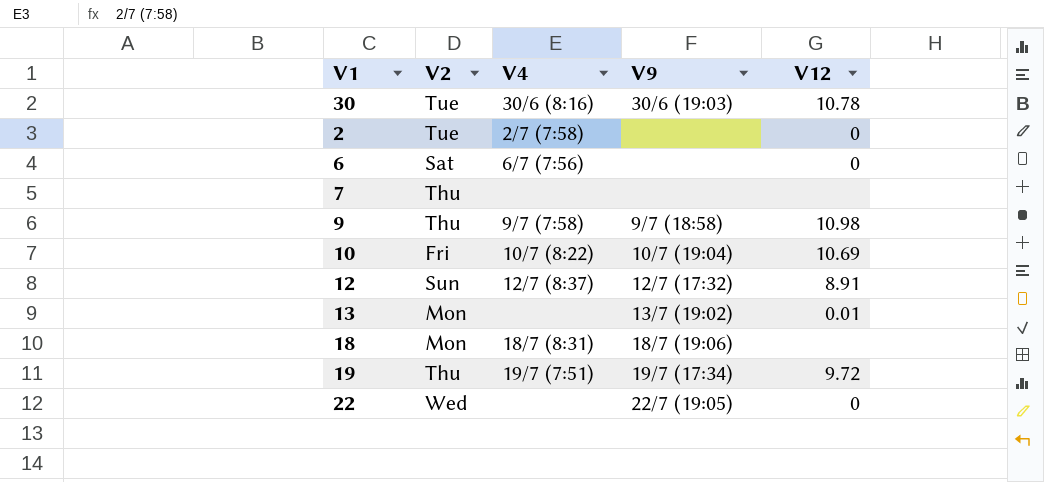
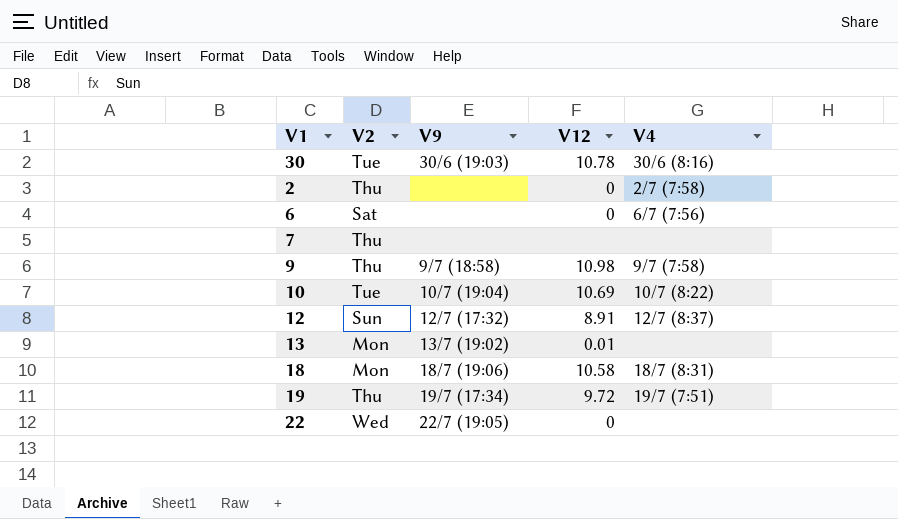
column V4 | position: 3 -> 5
2 | V2: Tue -> Thu
10 | V2: Fri -> Tue
18 | V12: none -> 10.58

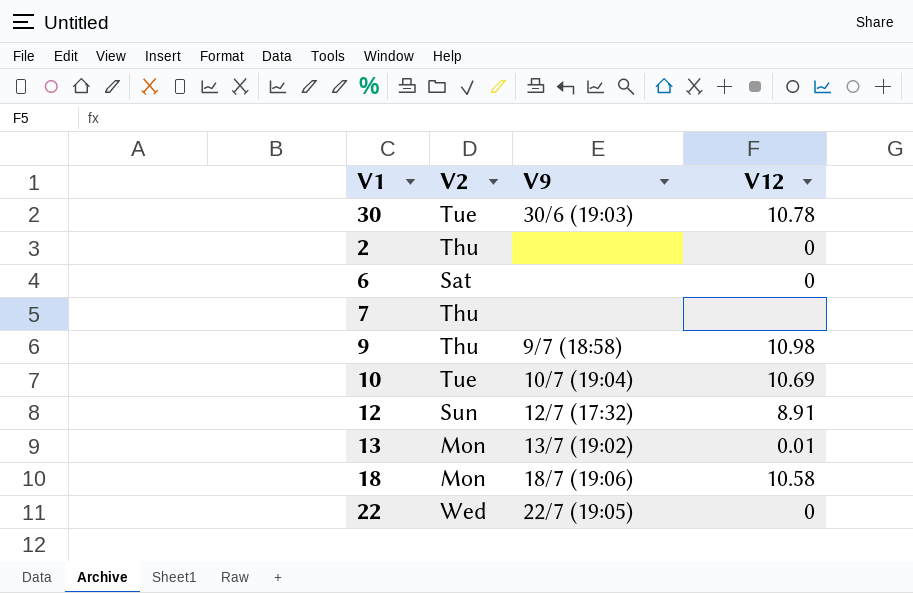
column V4 | position: 5 -> none
row 19: Thu | 19/7 (17:34) | 9.72 | 19/7 (7:51) -> none

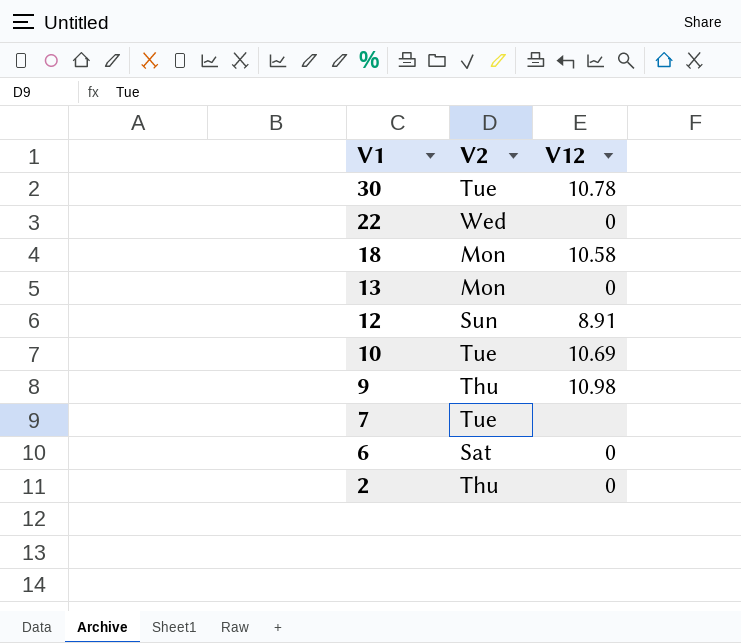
row order: none -> V1 descending
column V9 | position: 3 -> none
13 | V12: 0.01 -> 0
7 | V2: Thu -> Tue

